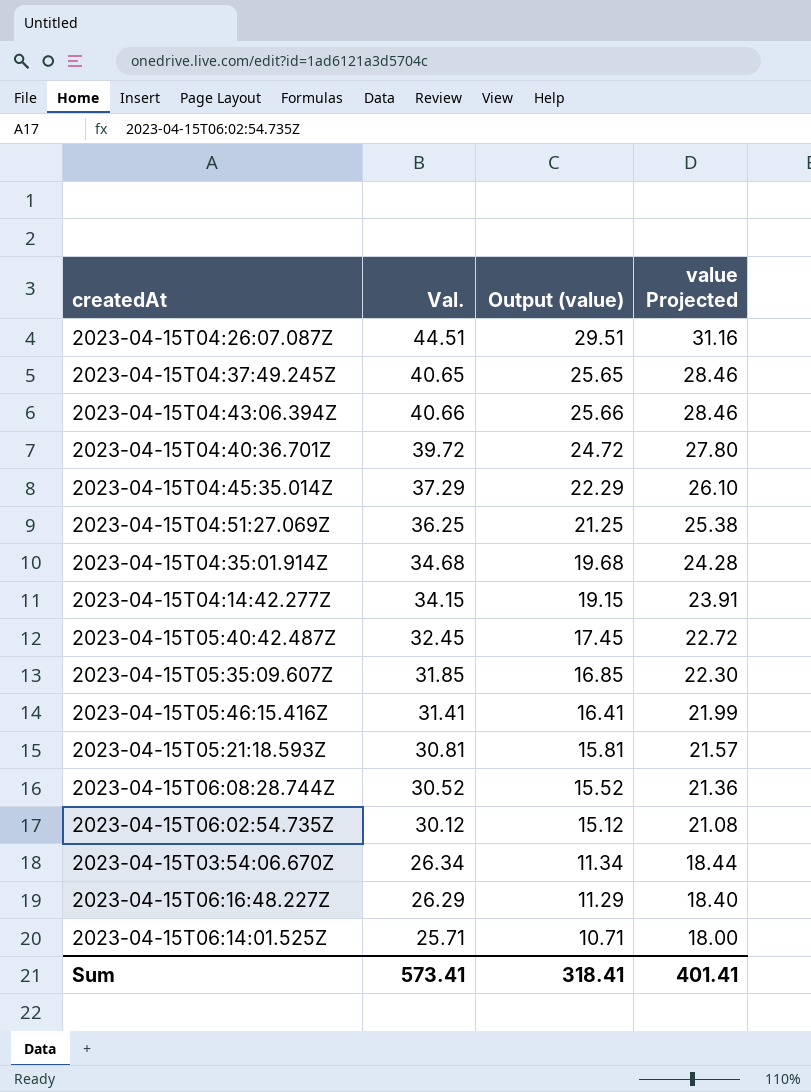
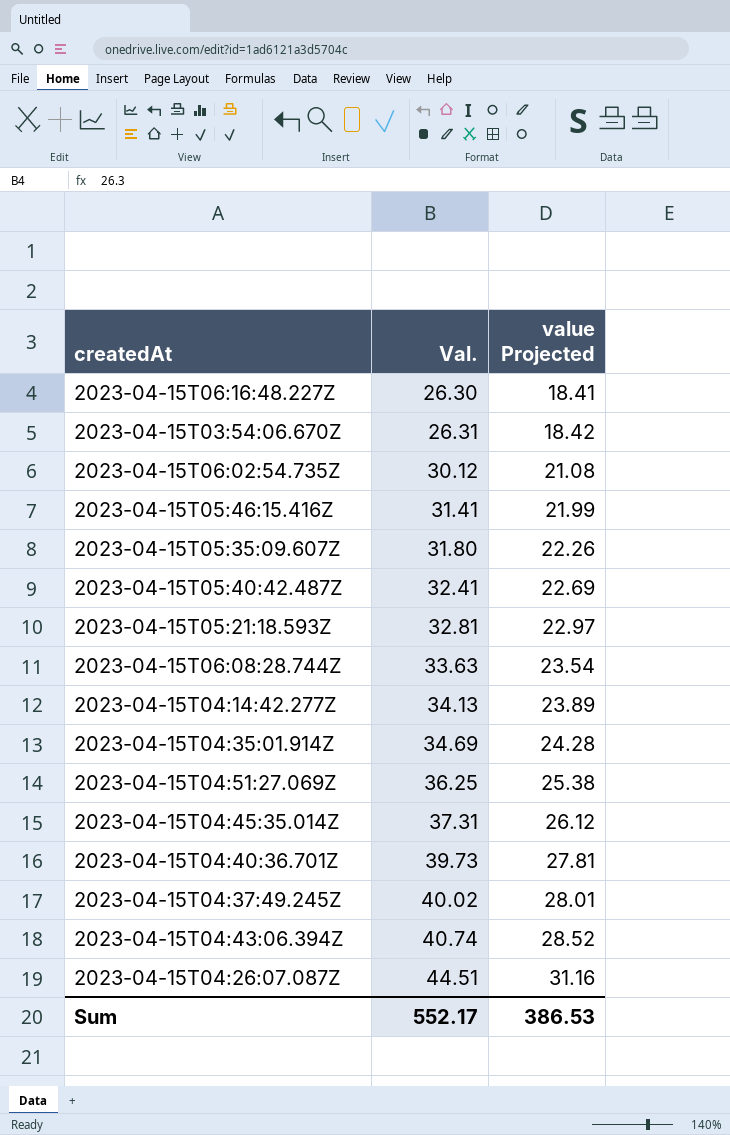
row order: value Projected descending -> Val. ascending
column Output (value) | formula: [Val.] - 15 -> none
row 2023-04-15T06:14:01.525Z: 25.71 | 10.71 | 18.00 -> none
2023-04-15T06:16:48.227Z | Val.: 26.29 -> 26.30
2023-04-15T06:16:48.227Z | value Projected: 18.40 -> 18.41
2023-04-15T03:54:06.670Z | Val.: 26.34 -> 26.31
2023-04-15T03:54:06.670Z | value Projected: 18.44 -> 18.42
2023-04-15T05:35:09.607Z | Val.: 31.85 -> 31.80
2023-04-15T05:35:09.607Z | value Projected: 22.30 -> 22.26
2023-04-15T05:40:42.487Z | Val.: 32.45 -> 32.41
2023-04-15T05:40:42.487Z | value Projected: 22.72 -> 22.69
2023-04-15T05:21:18.593Z | Val.: 30.81 -> 32.81
2023-04-15T05:21:18.593Z | value Projected: 21.57 -> 22.97
2023-04-15T06:08:28.744Z | Val.: 30.52 -> 33.63
2023-04-15T06:08:28.744Z | value Projected: 21.36 -> 23.54
2023-04-15T04:14:42.277Z | Val.: 34.15 -> 34.13
2023-04-15T04:14:42.277Z | value Projected: 23.91 -> 23.89
2023-04-15T04:35:01.914Z | Val.: 34.68 -> 34.69
2023-04-15T04:45:35.014Z | Val.: 37.29 -> 37.31
2023-04-15T04:45:35.014Z | value Projected: 26.10 -> 26.12
2023-04-15T04:40:36.701Z | Val.: 39.72 -> 39.73
2023-04-15T04:40:36.701Z | value Projected: 27.80 -> 27.81
2023-04-15T04:37:49.245Z | Val.: 40.65 -> 40.02
2023-04-15T04:37:49.245Z | value Projected: 28.46 -> 28.01
2023-04-15T04:43:06.394Z | Val.: 40.66 -> 40.74
2023-04-15T04:43:06.394Z | value Projected: 28.46 -> 28.52
Sum | Val.: 573.41 -> 552.17
Sum | value Projected: 401.41 -> 386.53

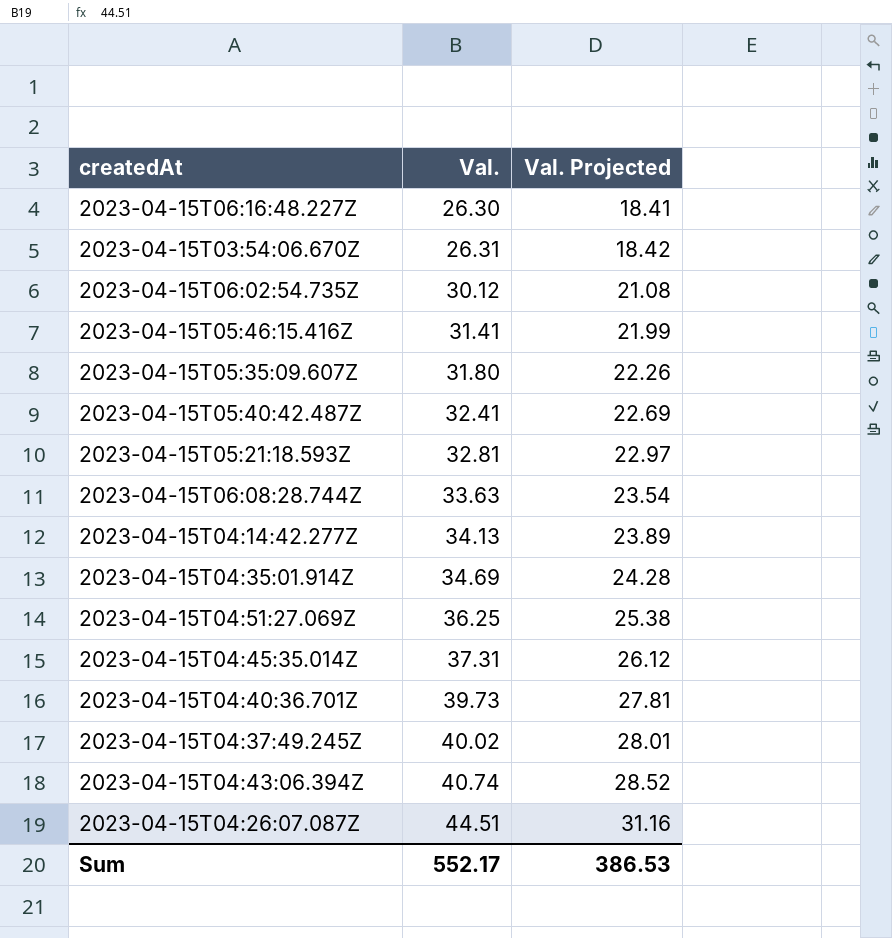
column name: value Projected -> Val. Projected

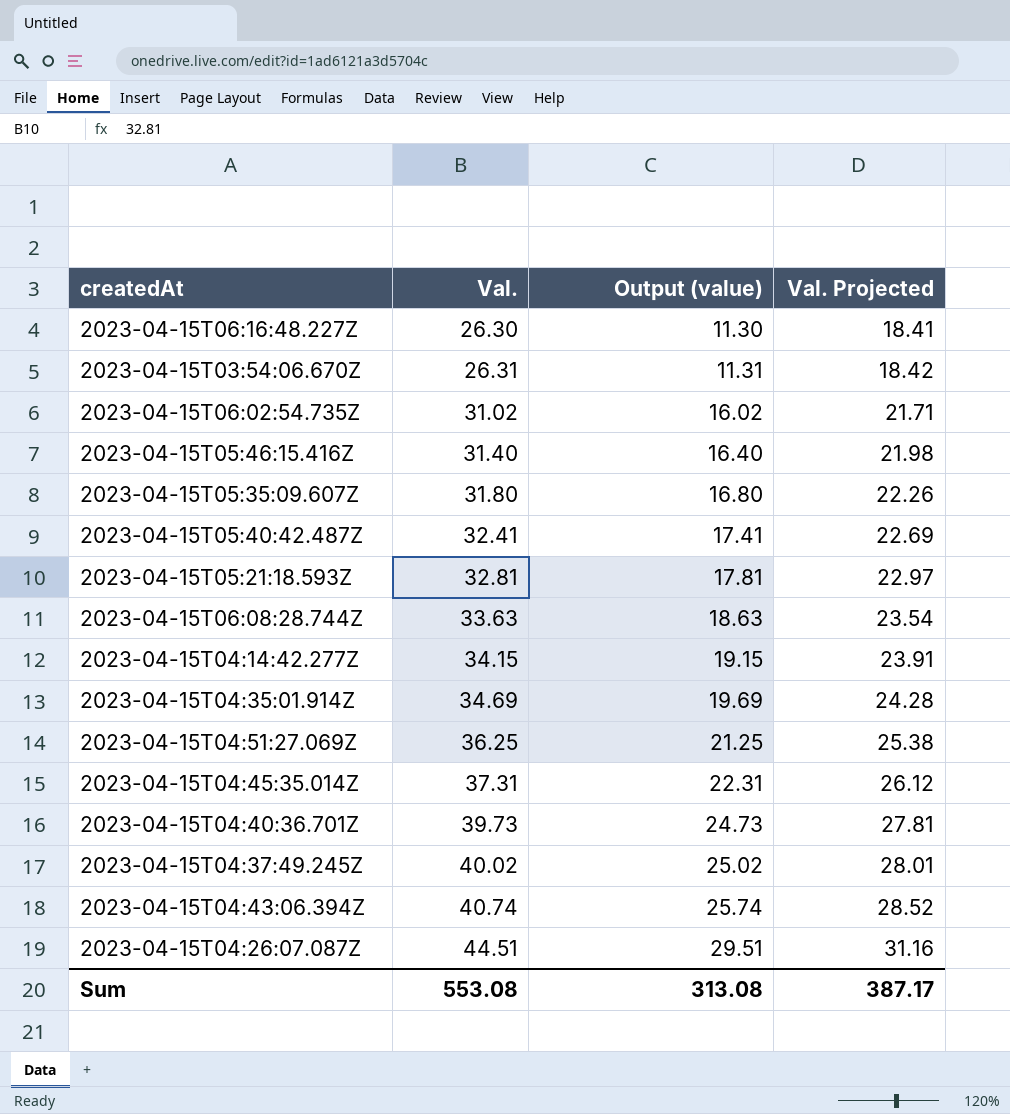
column Output (value) | formula: none -> [Val.] - 15
2023-04-15T06:02:54.735Z | Val.: 30.12 -> 31.02
2023-04-15T06:02:54.735Z | Val. Projected: 21.08 -> 21.71
2023-04-15T05:46:15.416Z | Val.: 31.41 -> 31.40
2023-04-15T05:46:15.416Z | Val. Projected: 21.99 -> 21.98
2023-04-15T04:14:42.277Z | Val.: 34.13 -> 34.15
2023-04-15T04:14:42.277Z | Val. Projected: 23.89 -> 23.91
Sum | Val.: 552.17 -> 553.08
Sum | Val. Projected: 386.53 -> 387.17

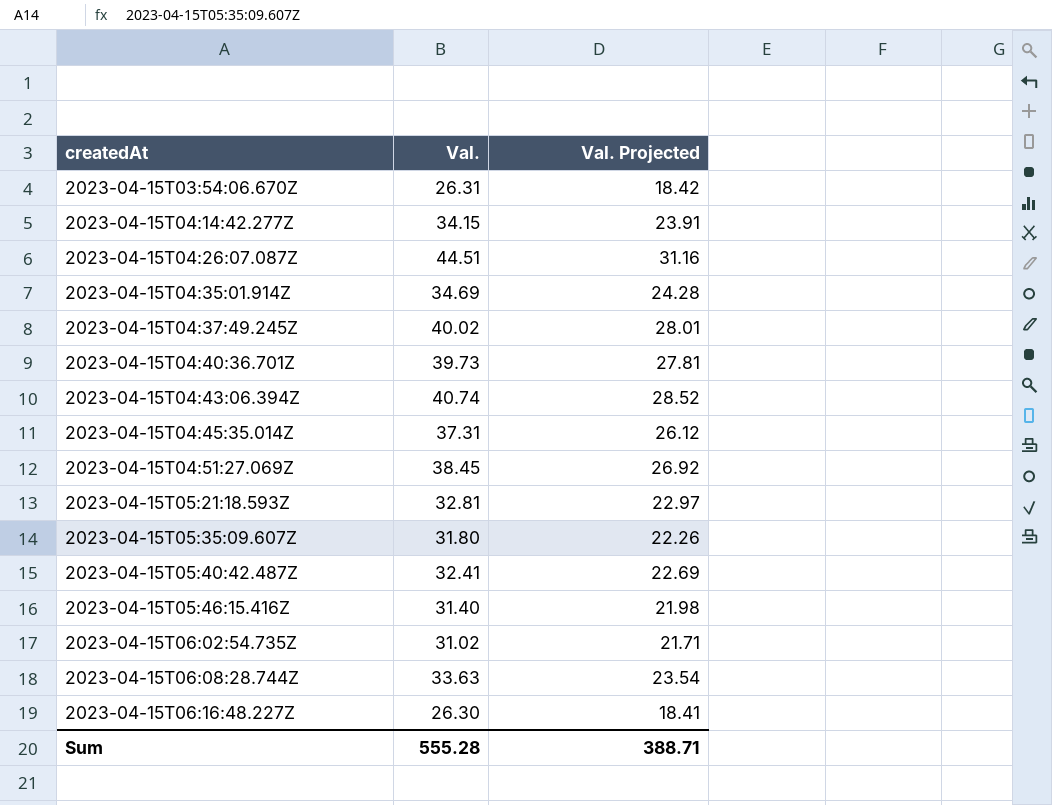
row order: Val. ascending -> createdAt ascending
column Output (value) | formula: [Val.] - 15 -> none
2023-04-15T04:51:27.069Z | Val.: 36.25 -> 38.45
2023-04-15T04:51:27.069Z | Val. Projected: 25.38 -> 26.92
Sum | Val.: 553.08 -> 555.28
Sum | Val. Projected: 387.17 -> 388.71

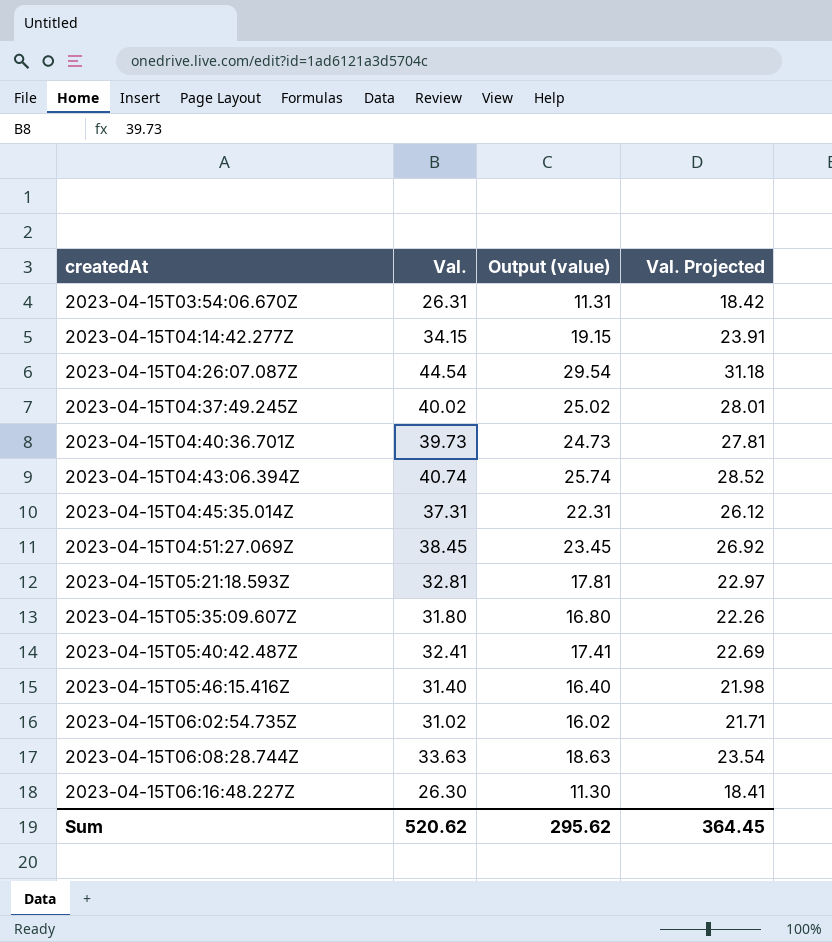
column Output (value) | formula: none -> [Val.] - 15
row 2023-04-15T04:35:01.914Z: 34.69 | 24.28 -> none
2023-04-15T04:26:07.087Z | Val.: 44.51 -> 44.54
2023-04-15T04:26:07.087Z | Val. Projected: 31.16 -> 31.18
Sum | Val.: 555.28 -> 520.62
Sum | Val. Projected: 388.71 -> 364.45

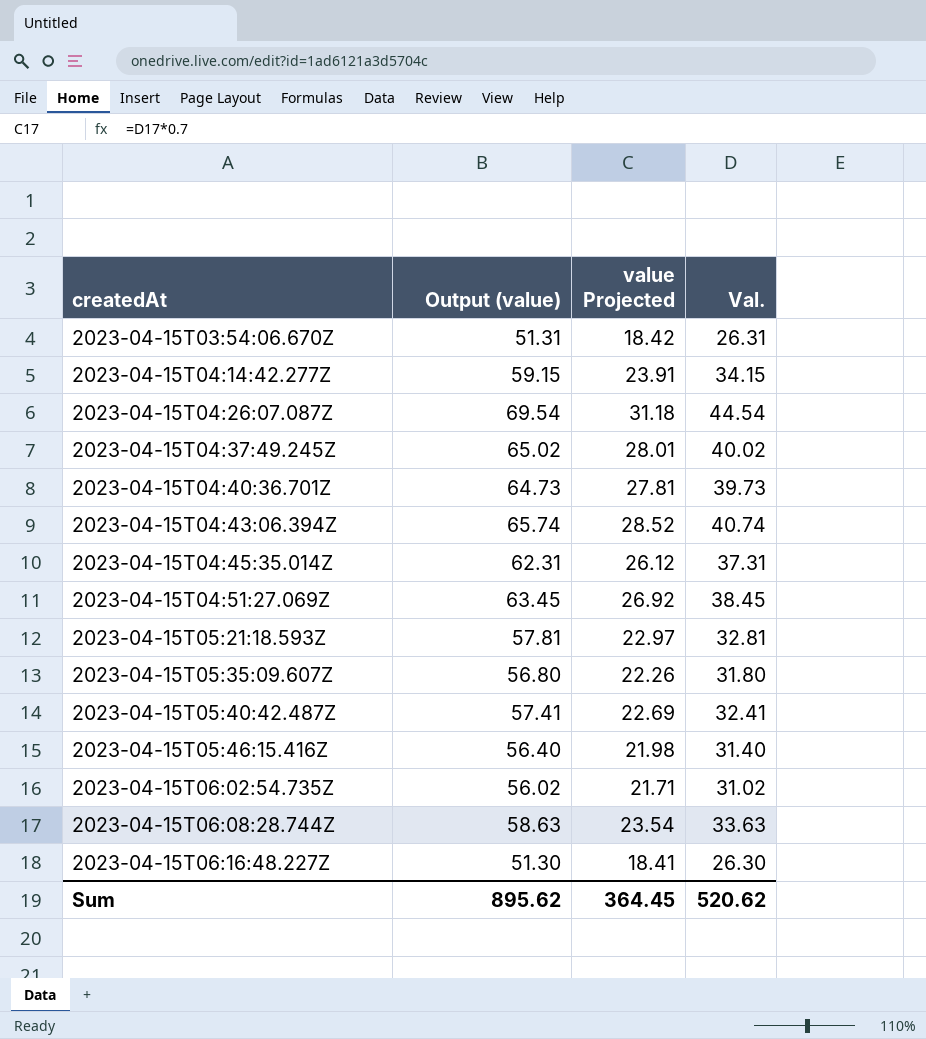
column Output (value) | formula: [Val.] - 15 -> [Val.] + 25
column name: Val. Projected -> value Projected
column Val. | position: 2 -> 4
Sum | Output (value): 295.62 -> 895.62

